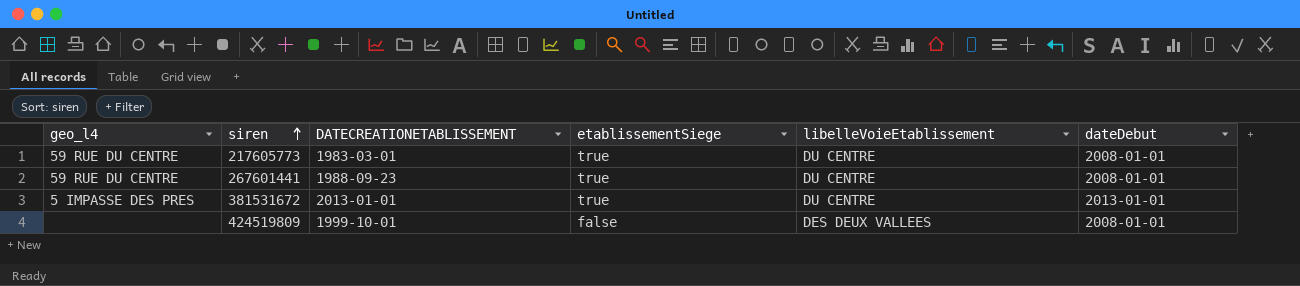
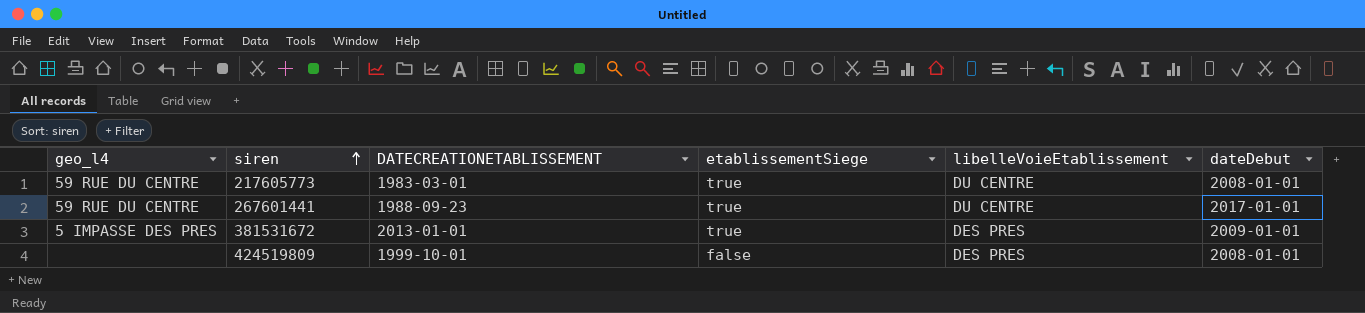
267601441 | dateDebut: 2008-01-01 -> 2017-01-01
381531672 | libelleVoieEtablissement: DU CENTRE -> DES PRES
381531672 | dateDebut: 2013-01-01 -> 2009-01-01
424519809 | libelleVoieEtablissement: DES DEUX VALLEES -> DES PRES

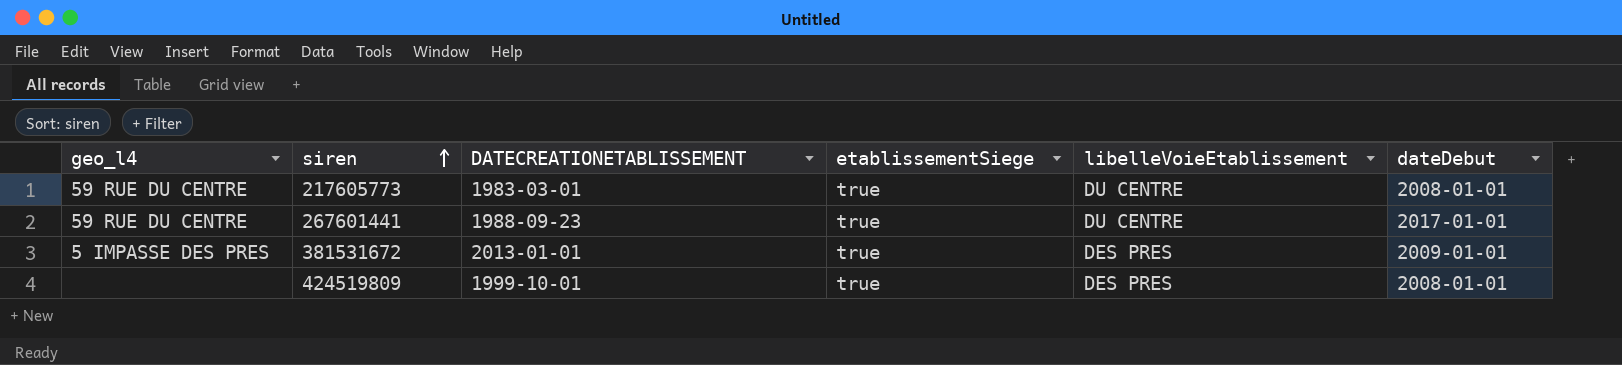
424519809 | etablissementSiege: false -> true

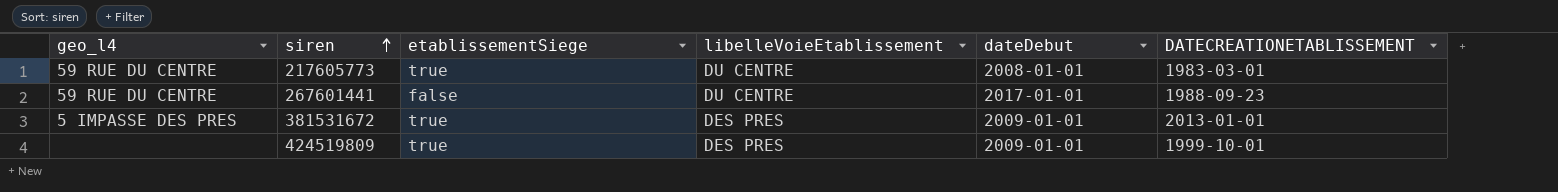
column DATECREATIONETABLISSEMENT | position: 3 -> 6
267601441 | etablissementSiege: true -> false
424519809 | dateDebut: 2008-01-01 -> 2009-01-01

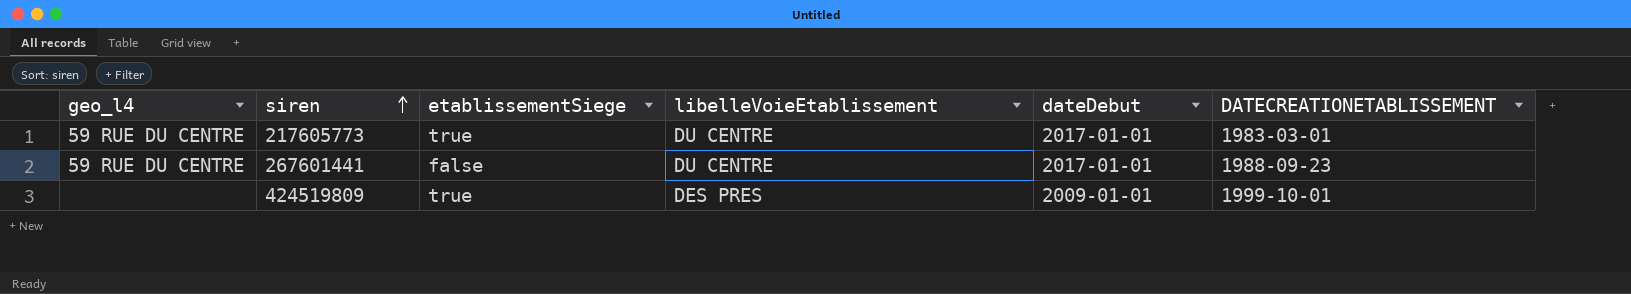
row 381531672: 5 IMPASSE DES PRES | true | DES PRES | 2009-01-01 | 2013-01-01 -> none
217605773 | dateDebut: 2008-01-01 -> 2017-01-01

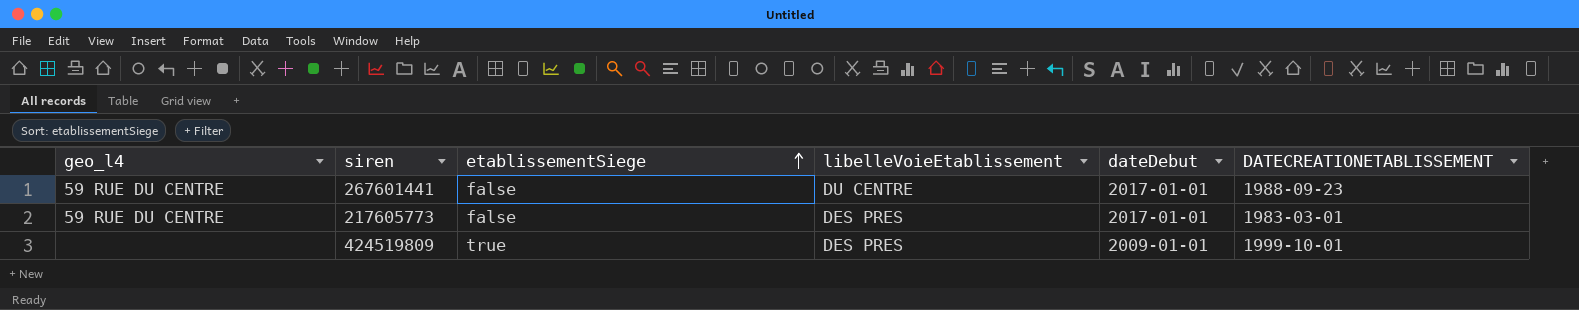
row order: siren ascending -> etablissementSiege ascending
217605773 | etablissementSiege: true -> false
217605773 | libelleVoieEtablissement: DU CENTRE -> DES PRES

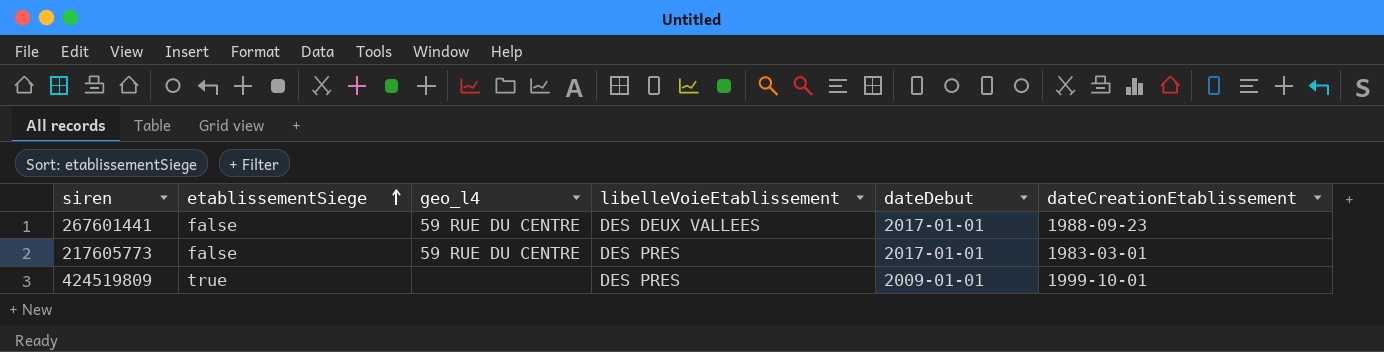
column geo_l4 | position: 1 -> 3
column name: DATECREATIONETABLISSEMENT -> dateCreationEtablissement
267601441 | libelleVoieEtablissement: DU CENTRE -> DES DEUX VALLEES

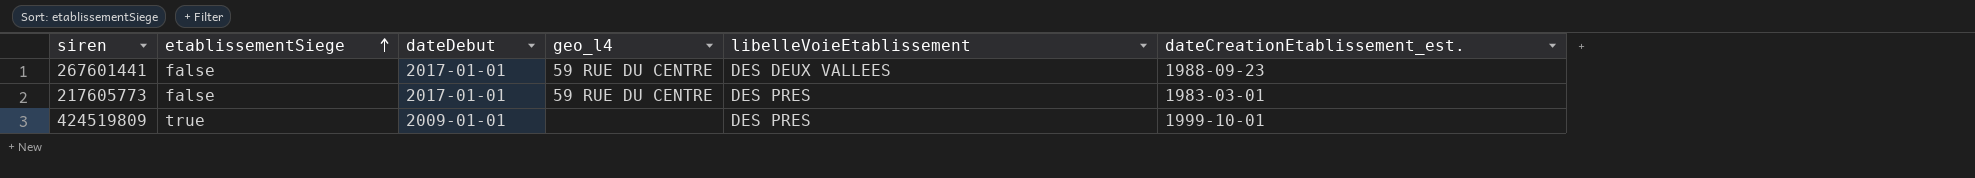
column dateDebut | position: 5 -> 3
column name: dateCreationEtablissement -> dateCreationEtablissement_est.

